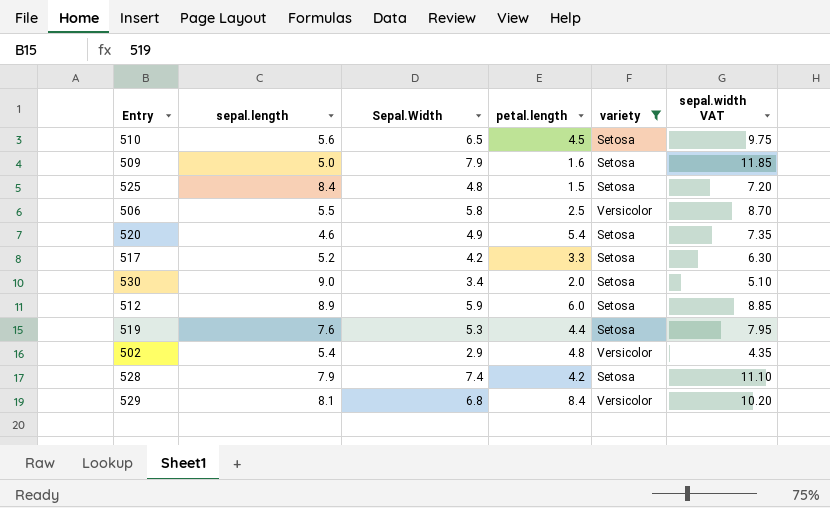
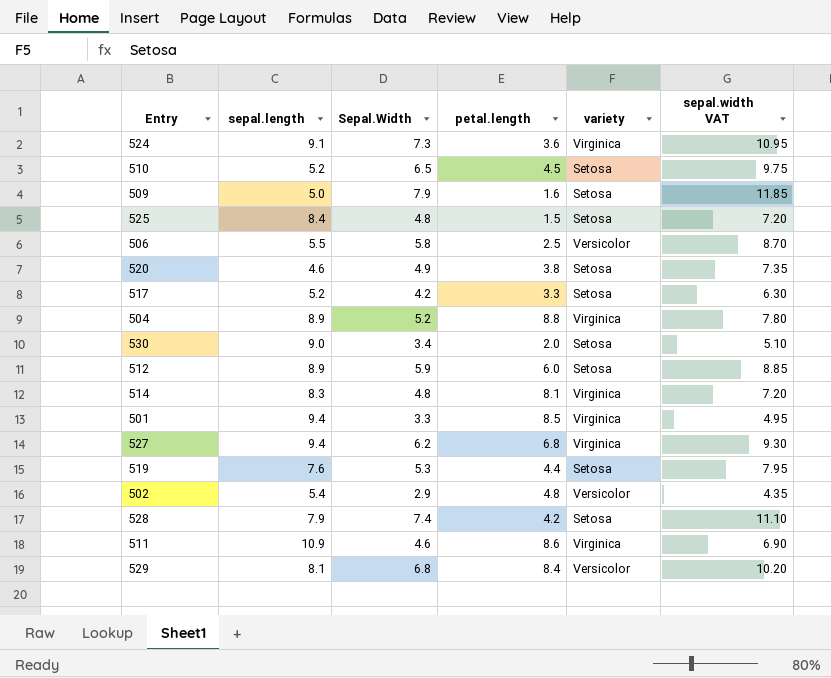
filter: variety != Virginica -> none
510 | sepal.length: 5.6 -> 5.2
520 | petal.length: 5.4 -> 3.8

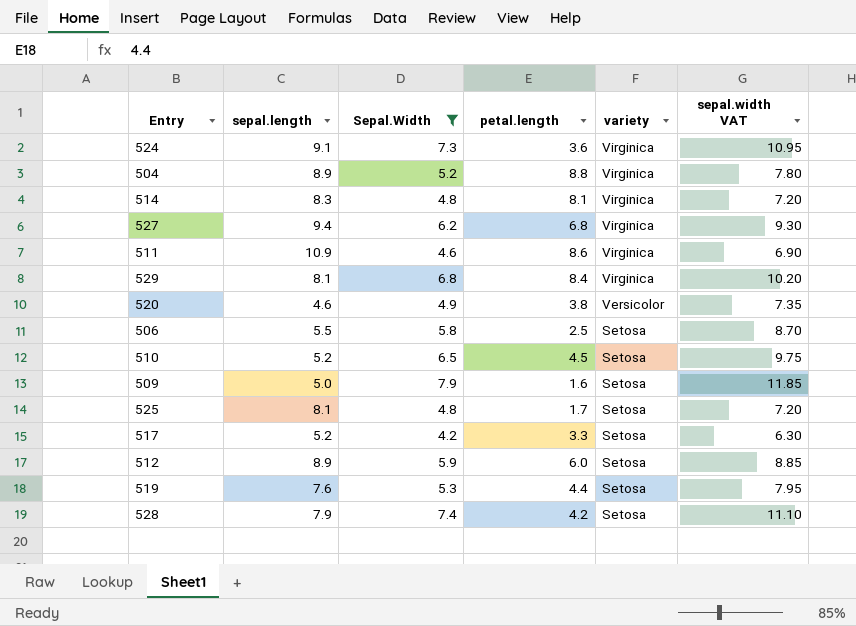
filter: none -> Sepal.Width >= 4.2
row order: none -> variety descending
529 | variety: Versicolor -> Virginica
520 | variety: Setosa -> Versicolor
506 | variety: Versicolor -> Setosa
525 | sepal.length: 8.4 -> 8.1
525 | petal.length: 1.5 -> 1.7

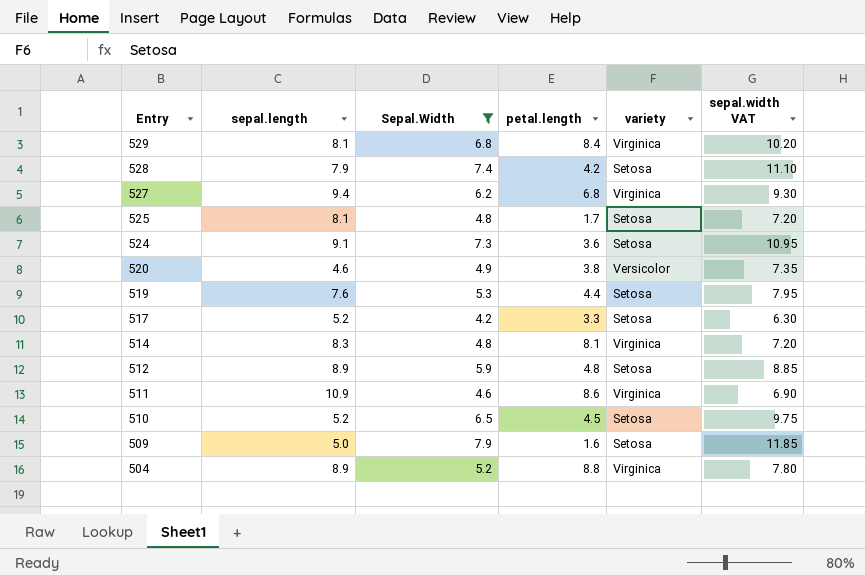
row order: variety descending -> Entry descending
row 506: 5.5 | 5.8 | 2.5 | Setosa | 8.70 -> none
524 | variety: Virginica -> Setosa
512 | petal.length: 6.0 -> 4.8

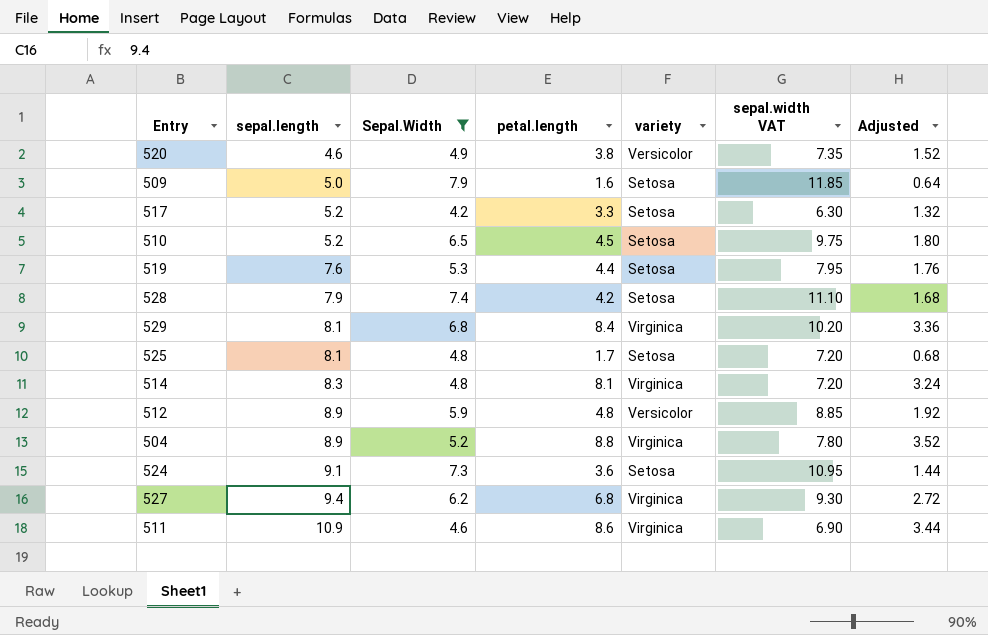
row order: Entry descending -> sepal.length ascending
column Adjusted | formula: none -> [petal.length] * 0.4
512 | variety: Setosa -> Versicolor

